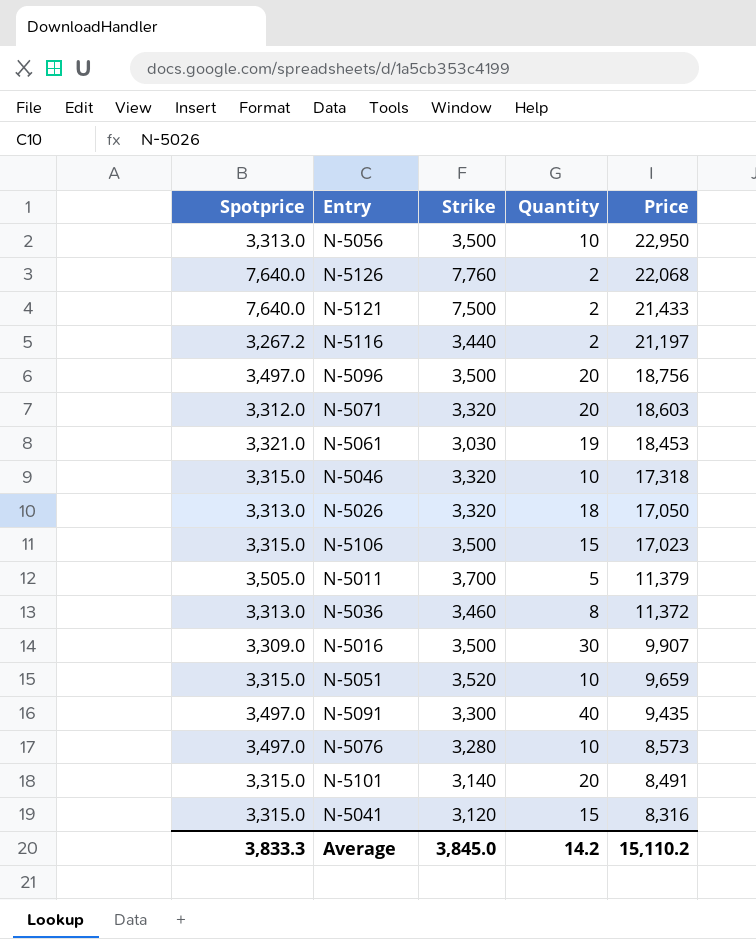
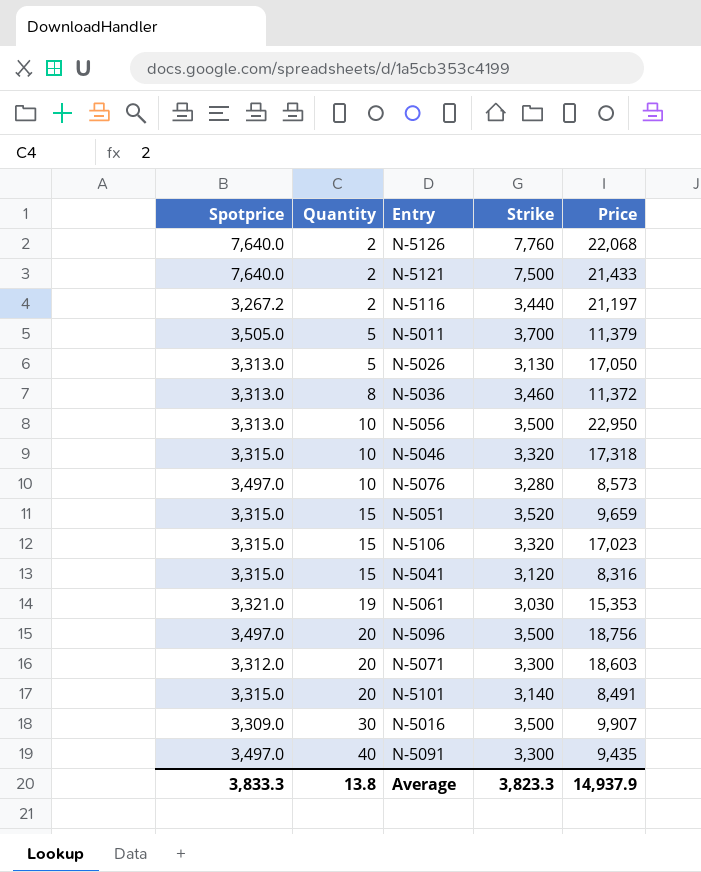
row order: Price descending -> Quantity ascending
column Quantity | position: 4 -> 2
N-5026 | Quantity: 18 -> 5
N-5026 | Strike: 3,320 -> 3,130
N-5051 | Quantity: 10 -> 15
N-5106 | Strike: 3,500 -> 3,320
N-5061 | Price: 18,453 -> 15,353
N-5071 | Strike: 3,320 -> 3,300
Average | Quantity: 14.2 -> 13.8
Average | Strike: 3,845.0 -> 3,823.3
Average | Price: 15,110.2 -> 14,937.9

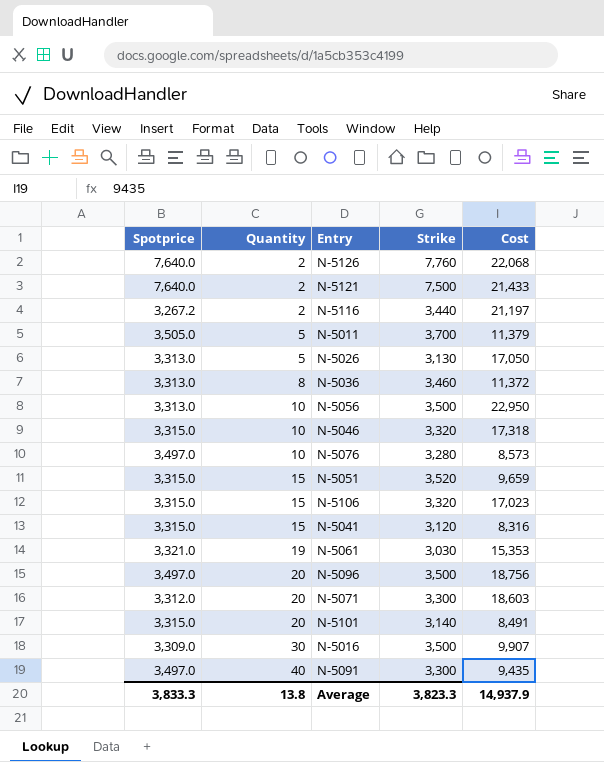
column name: Price -> Cost

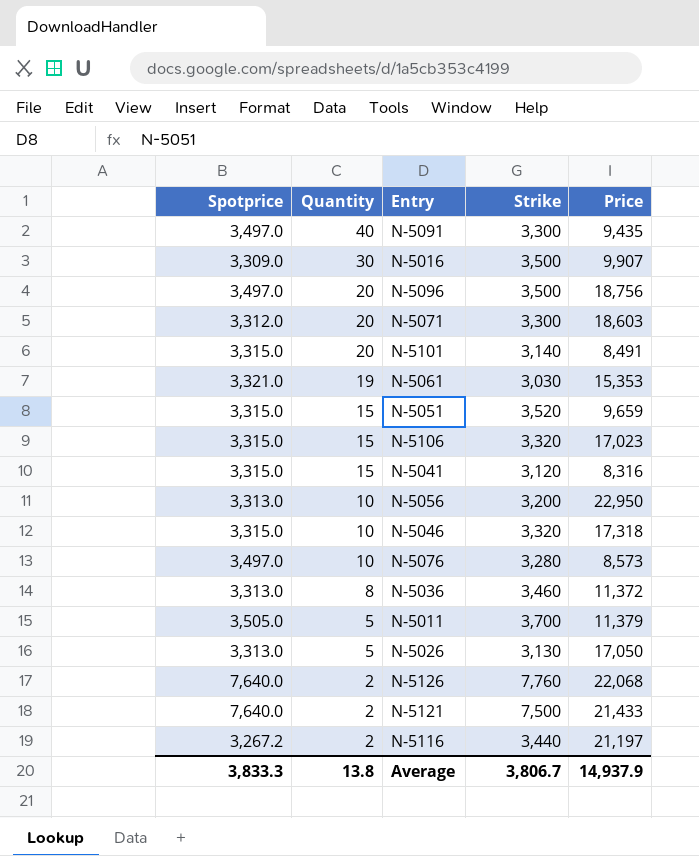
row order: Quantity ascending -> Quantity descending
column name: Cost -> Price
N-5056 | Strike: 3,500 -> 3,200
Average | Strike: 3,823.3 -> 3,806.7

